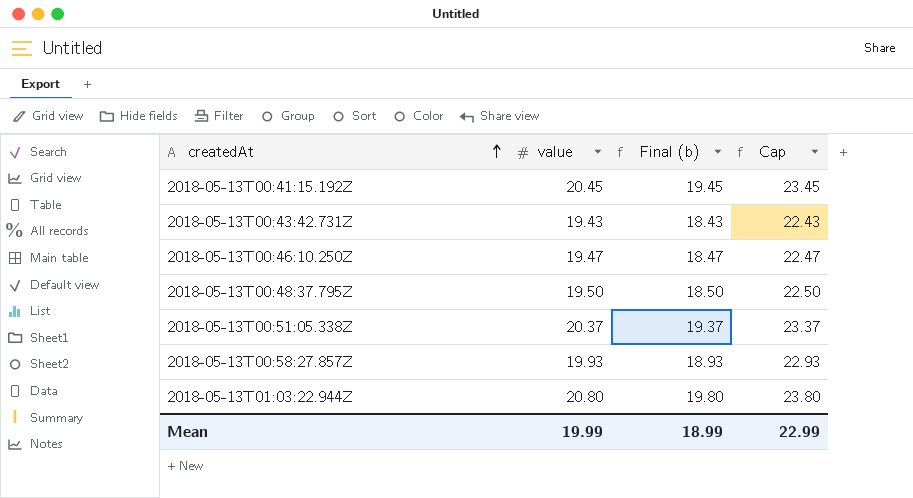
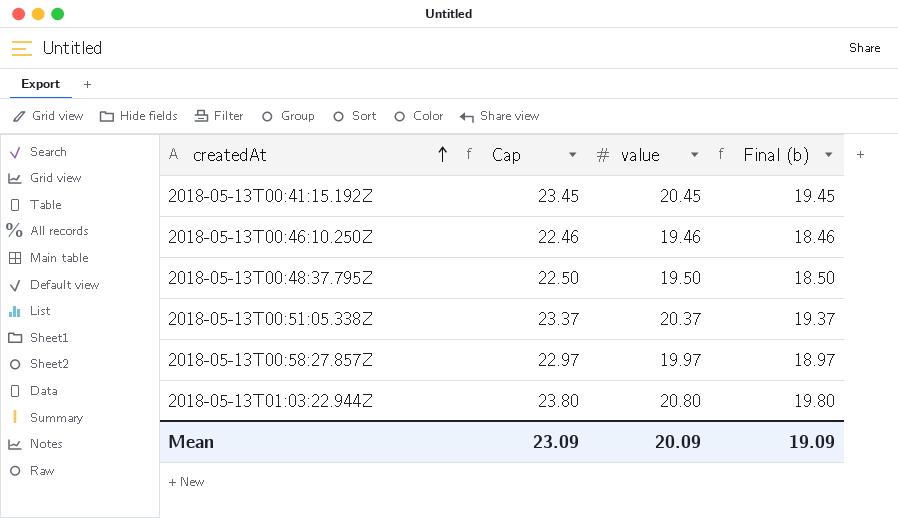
column Cap | position: 4 -> 2
row 2018-05-13T00:43:42.731Z: 19.43 | 18.43 | 22.43 -> none
2018-05-13T00:46:10.250Z | Cap: 22.47 -> 22.46
2018-05-13T00:46:10.250Z | value: 19.47 -> 19.46
2018-05-13T00:46:10.250Z | Final (b): 18.47 -> 18.46
2018-05-13T00:58:27.857Z | Cap: 22.93 -> 22.97
2018-05-13T00:58:27.857Z | value: 19.93 -> 19.97
2018-05-13T00:58:27.857Z | Final (b): 18.93 -> 18.97
Mean | Cap: 22.99 -> 23.09
Mean | value: 19.99 -> 20.09
Mean | Final (b): 18.99 -> 19.09

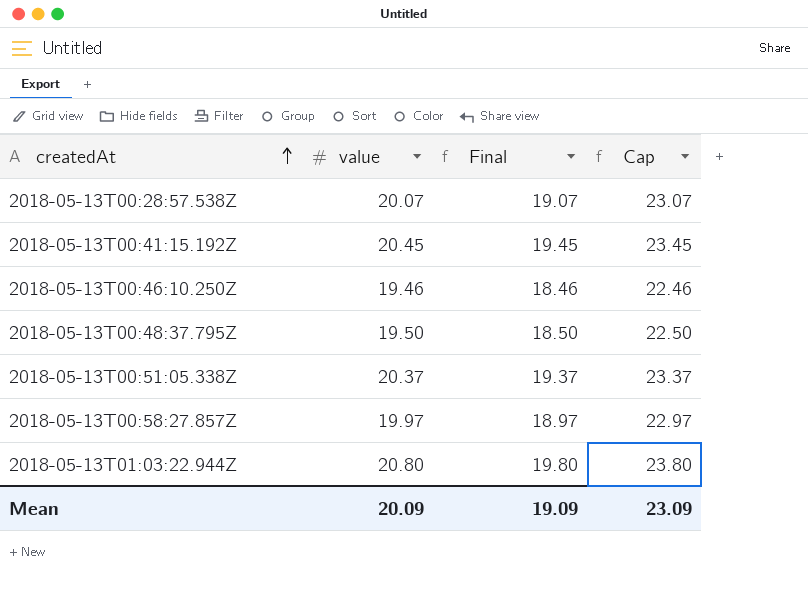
column name: Final (b) -> Final
column Cap | position: 2 -> 4
row 2018-05-13T00:28:57.538Z: none -> 20.07 | 19.07 | 23.07

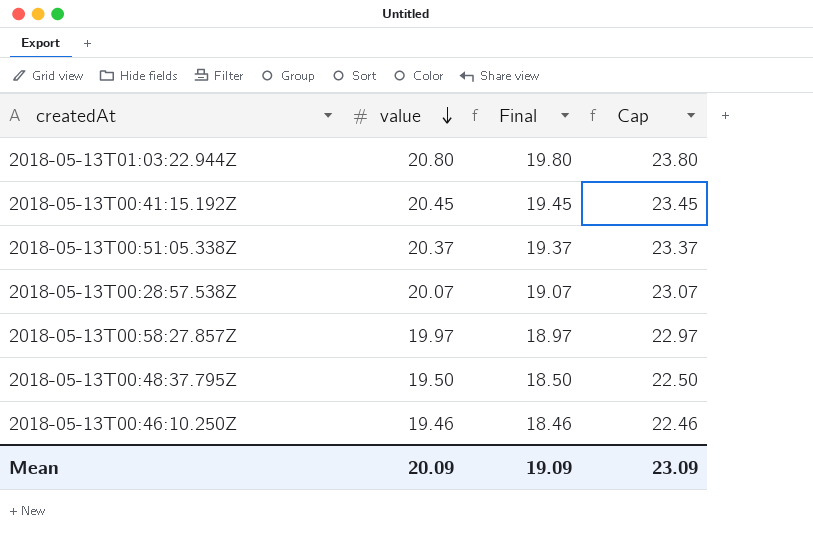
row order: createdAt ascending -> value descending

